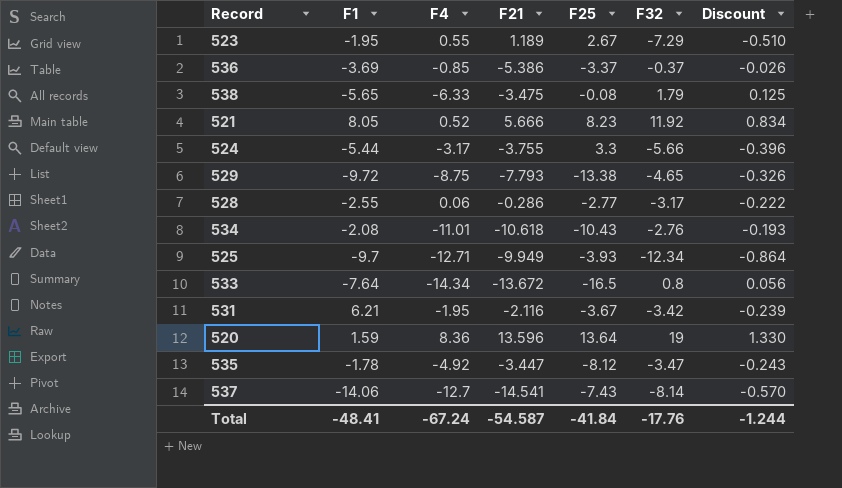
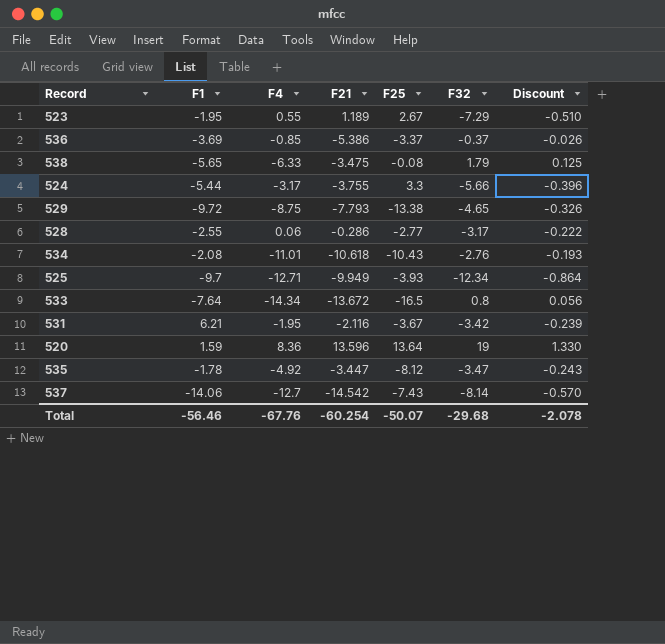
row 521: 8.05 | 0.52 | 5.666 | 8.23 | 11.92 | 0.834 -> none
537 | F21: -14.541 -> -14.542
Total | F1: -48.41 -> -56.46
Total | F4: -67.24 -> -67.76
Total | F21: -54.587 -> -60.254
Total | F25: -41.84 -> -50.07
Total | F32: -17.76 -> -29.68
Total | Discount: -1.244 -> -2.078

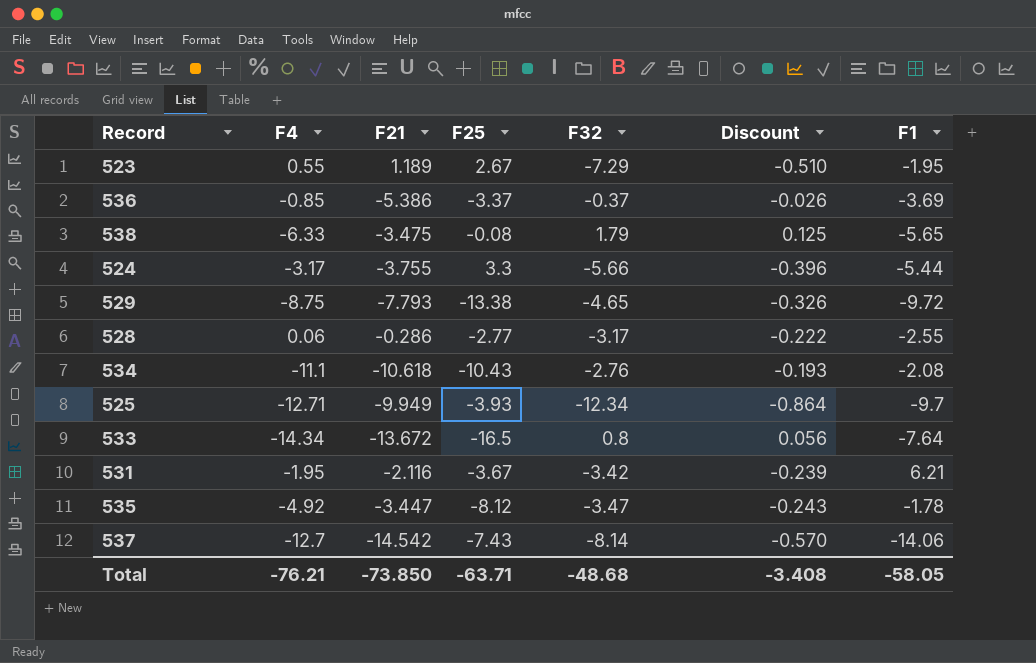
column F1 | position: 2 -> 7
row 520: 1.59 | 8.36 | 13.596 | 13.64 | 19 | 1.330 -> none
534 | F4: -11.01 -> -11.1
Total | F4: -67.76 -> -76.21
Total | F21: -60.254 -> -73.850
Total | F25: -50.07 -> -63.71
Total | F32: -29.68 -> -48.68
Total | Discount: -2.078 -> -3.408
Total | F1: -56.46 -> -58.05

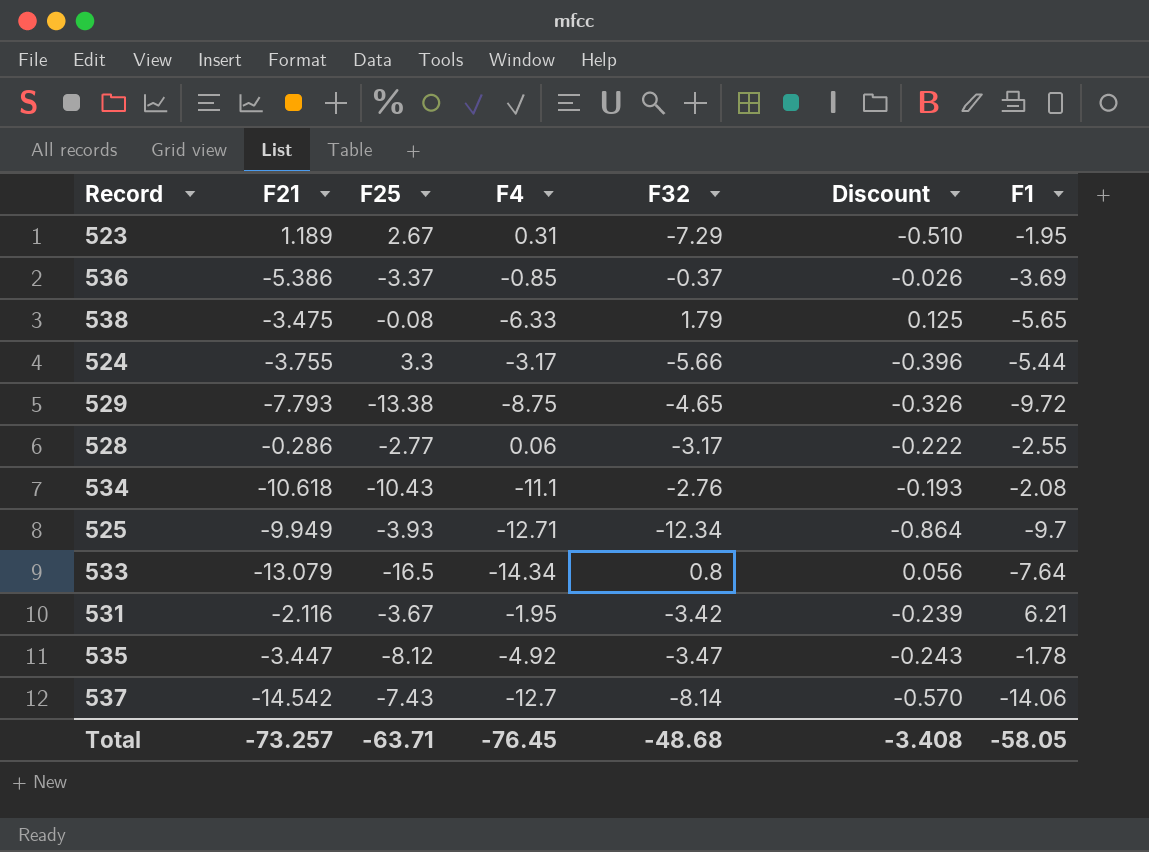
column F4 | position: 2 -> 4
523 | F4: 0.55 -> 0.31
533 | F21: -13.672 -> -13.079
Total | F21: -73.850 -> -73.257
Total | F4: -76.21 -> -76.45

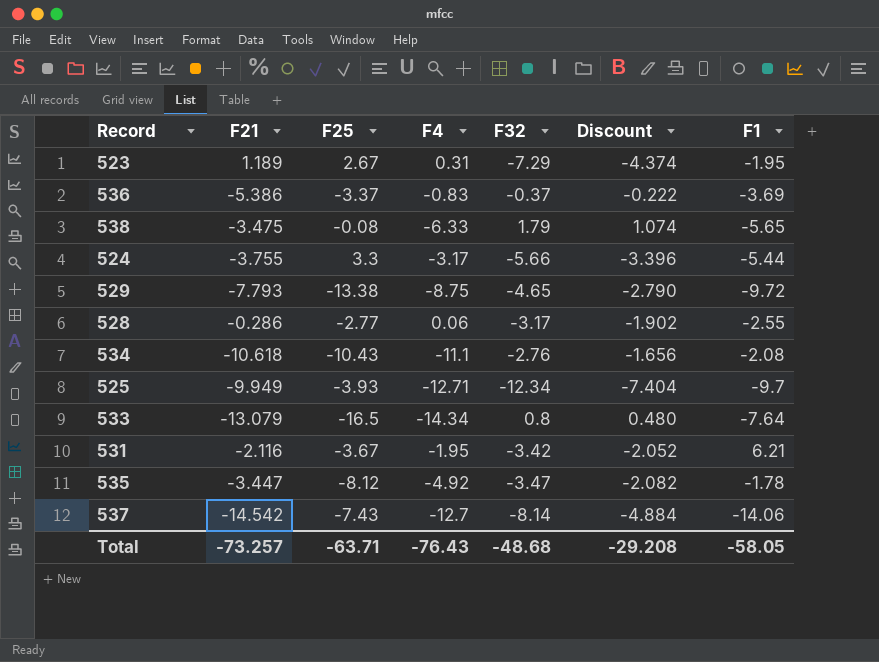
column Discount | formula: [F32] * 0.07 -> [F32] * 0.6
536 | F4: -0.85 -> -0.83
Total | F4: -76.45 -> -76.43
Total | Discount: -3.408 -> -29.208

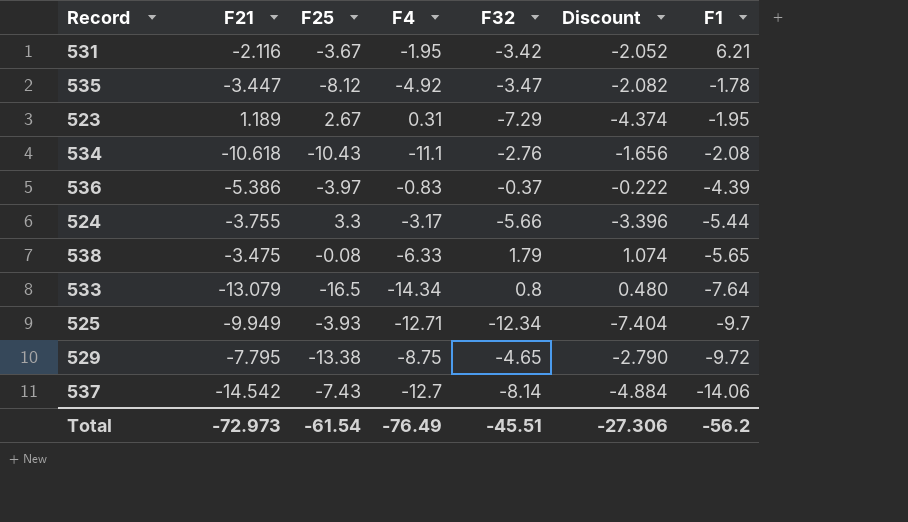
row order: none -> F1 descending
row 528: -0.286 | -2.77 | 0.06 | -3.17 | -1.902 | -2.55 -> none
536 | F25: -3.37 -> -3.97
536 | F1: -3.69 -> -4.39
529 | F21: -7.793 -> -7.795
Total | F21: -73.257 -> -72.973
Total | F25: -63.71 -> -61.54
Total | F4: -76.43 -> -76.49
Total | F32: -48.68 -> -45.51
Total | Discount: -29.208 -> -27.306
Total | F1: -58.05 -> -56.2

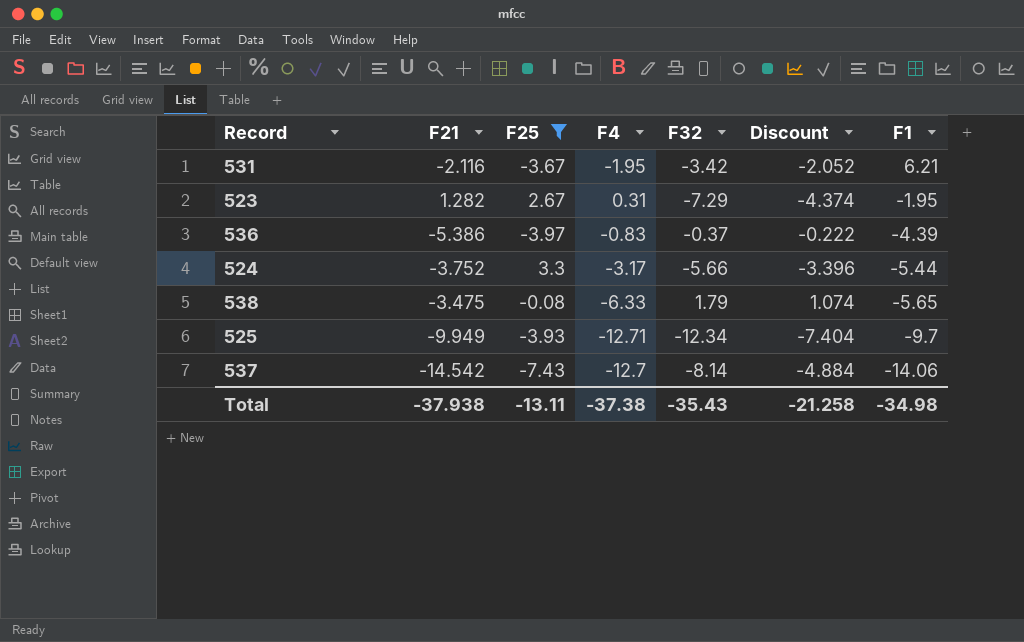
filter: none -> F25 >= -7.43
523 | F21: 1.189 -> 1.282
524 | F21: -3.755 -> -3.752
Total | F21: -72.973 -> -37.938
Total | F25: -61.54 -> -13.11
Total | F4: -76.49 -> -37.38
Total | F32: -45.51 -> -35.43
Total | Discount: -27.306 -> -21.258
Total | F1: -56.2 -> -34.98

